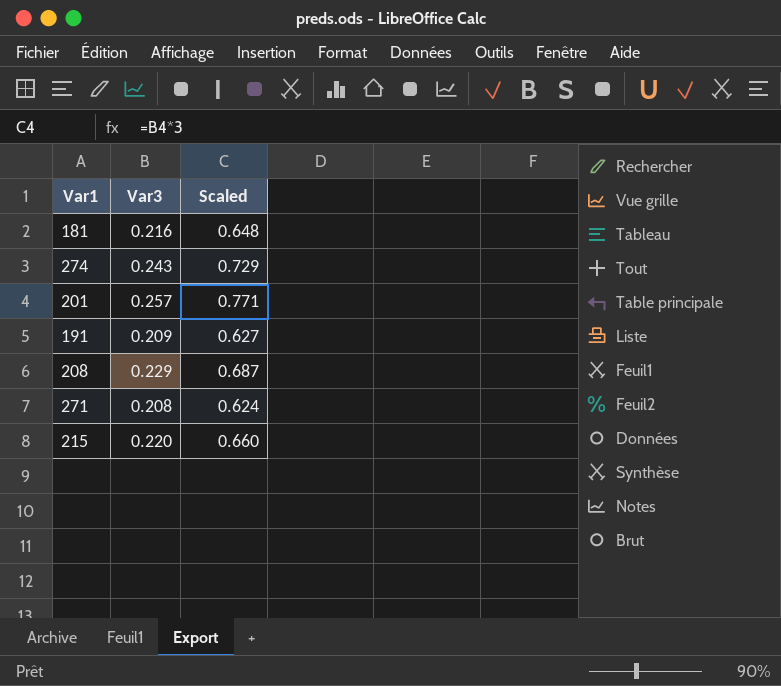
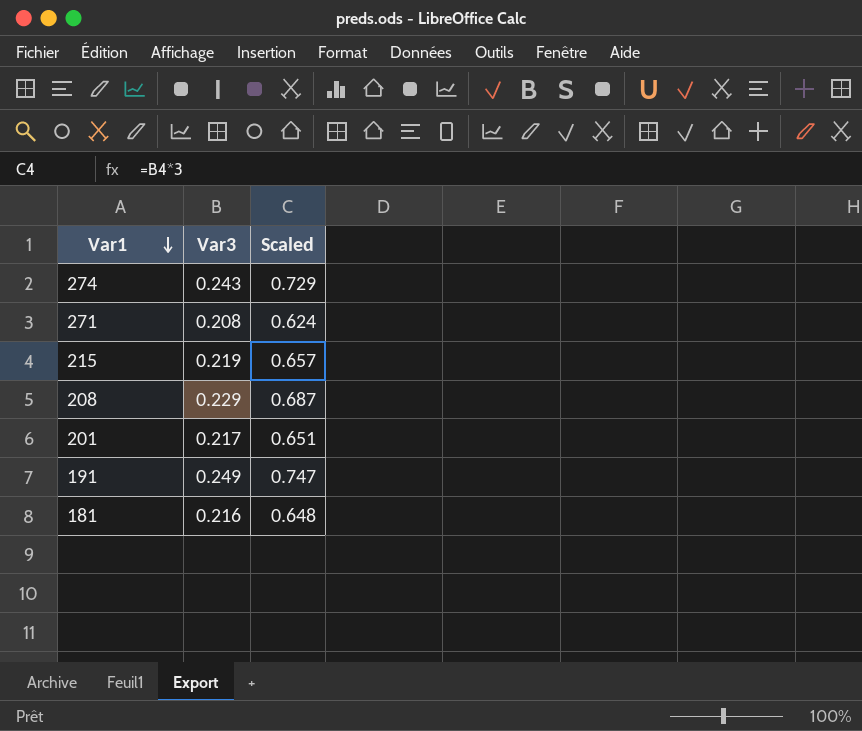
row order: none -> Var1 descending
215 | Var3: 0.220 -> 0.219
215 | Scaled: 0.660 -> 0.657
201 | Var3: 0.257 -> 0.217
201 | Scaled: 0.771 -> 0.651
191 | Var3: 0.209 -> 0.249
191 | Scaled: 0.627 -> 0.747

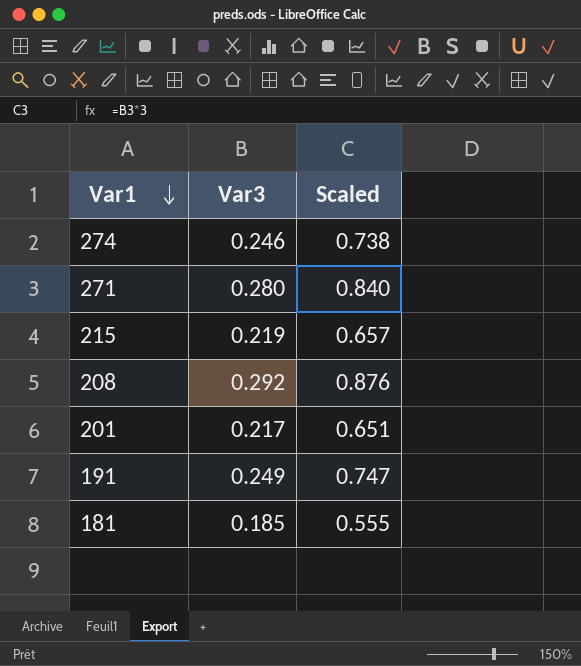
274 | Var3: 0.243 -> 0.246
274 | Scaled: 0.729 -> 0.738
271 | Var3: 0.208 -> 0.280
271 | Scaled: 0.624 -> 0.840
208 | Var3: 0.229 -> 0.292
208 | Scaled: 0.687 -> 0.876
181 | Var3: 0.216 -> 0.185
181 | Scaled: 0.648 -> 0.555

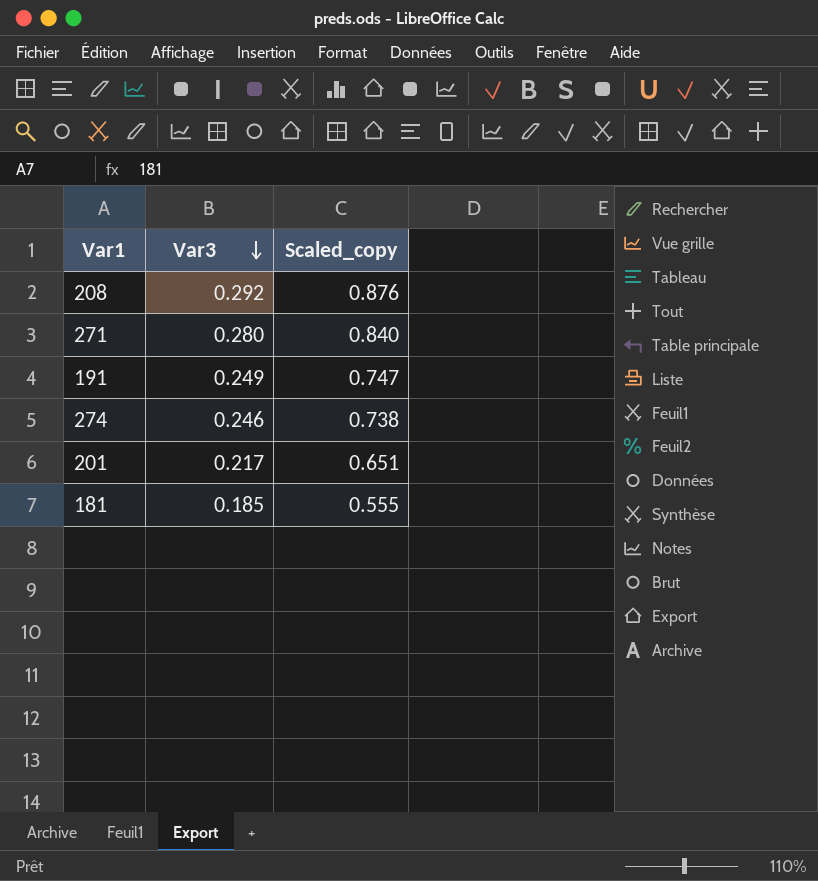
row order: Var1 descending -> Var3 descending
column name: Scaled -> Scaled_copy
row 215: 0.219 | 0.657 -> none

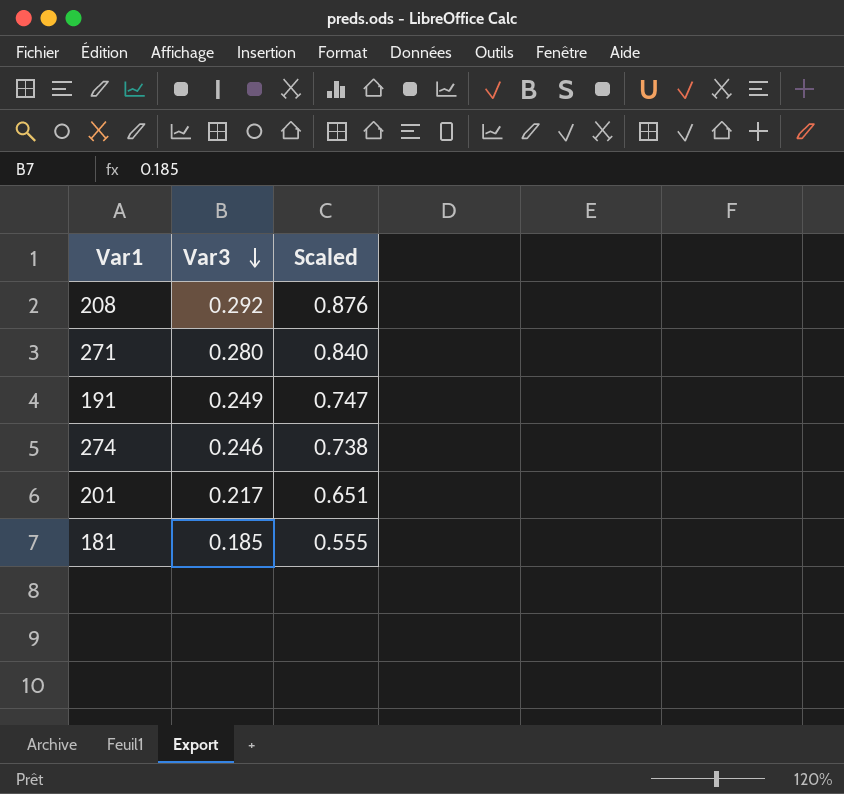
column name: Scaled_copy -> Scaled

